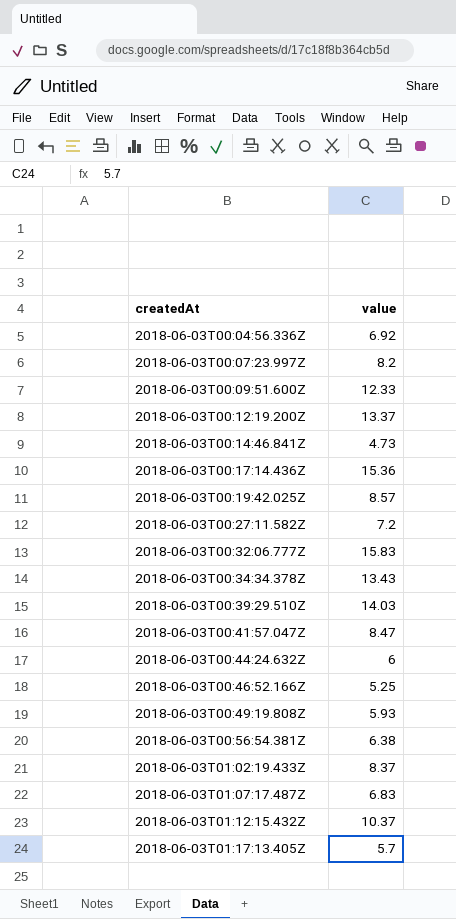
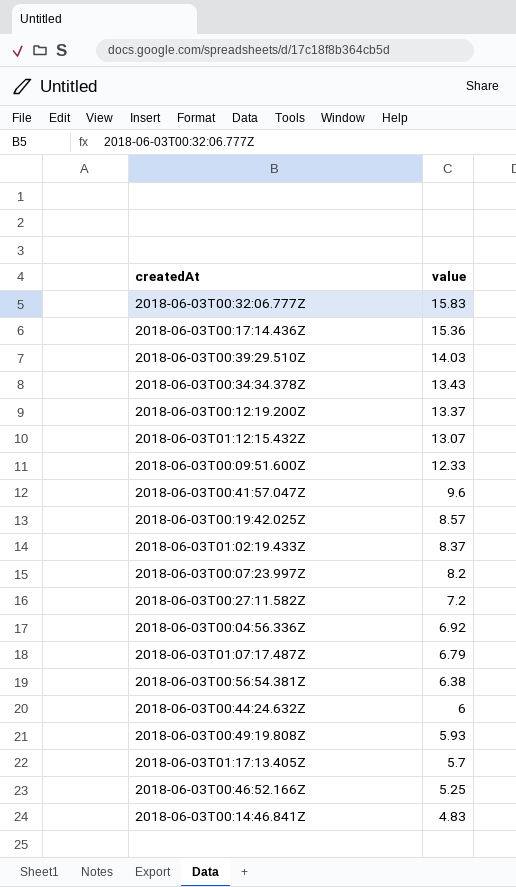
row order: createdAt ascending -> value descending
2018-06-03T01:12:15.432Z | value: 10.37 -> 13.07
2018-06-03T00:41:57.047Z | value: 8.47 -> 9.6
2018-06-03T01:07:17.487Z | value: 6.83 -> 6.79
2018-06-03T00:14:46.841Z | value: 4.73 -> 4.83

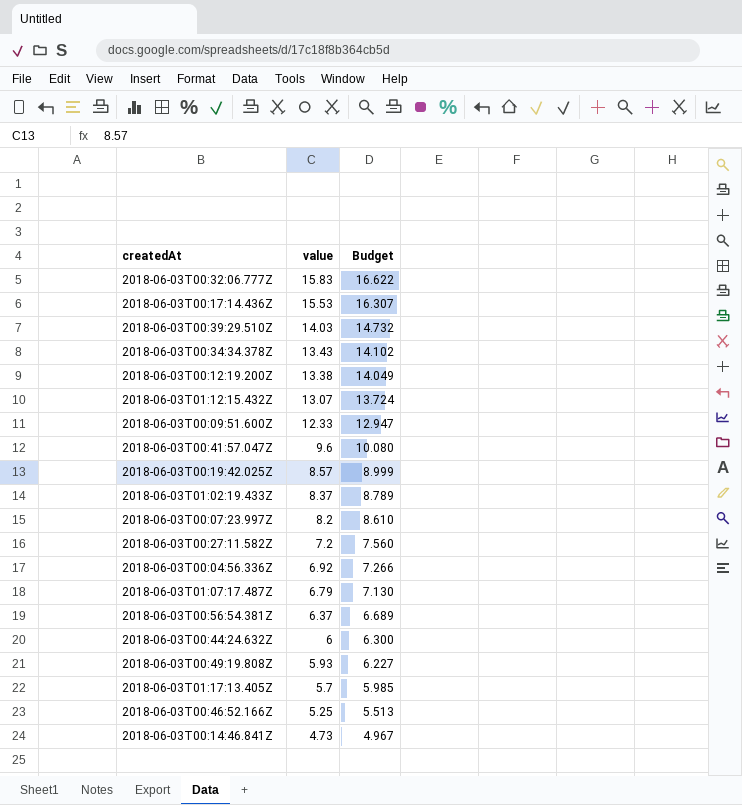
column Budget | formula: none -> [value] * 1.05
2018-06-03T00:17:14.436Z | value: 15.36 -> 15.53
2018-06-03T00:12:19.200Z | value: 13.37 -> 13.38
2018-06-03T00:56:54.381Z | value: 6.38 -> 6.37
2018-06-03T00:14:46.841Z | value: 4.83 -> 4.73

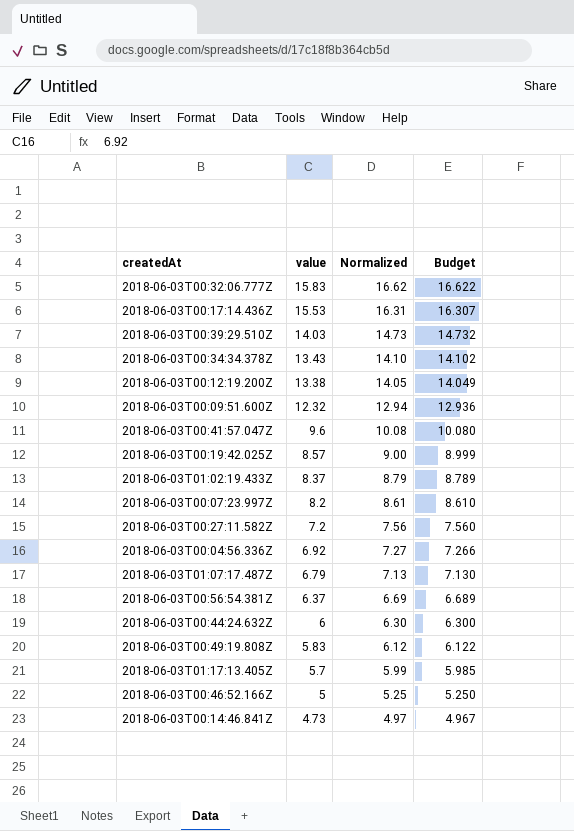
column Normalized | formula: none -> [value] * 1.05
row 2018-06-03T01:12:15.432Z: 13.07 | 13.724 -> none
2018-06-03T00:09:51.600Z | value: 12.33 -> 12.32
2018-06-03T00:09:51.600Z | Budget: 12.947 -> 12.936
2018-06-03T00:49:19.808Z | value: 5.93 -> 5.83
2018-06-03T00:49:19.808Z | Budget: 6.227 -> 6.122
2018-06-03T00:46:52.166Z | value: 5.25 -> 5
2018-06-03T00:46:52.166Z | Budget: 5.513 -> 5.250

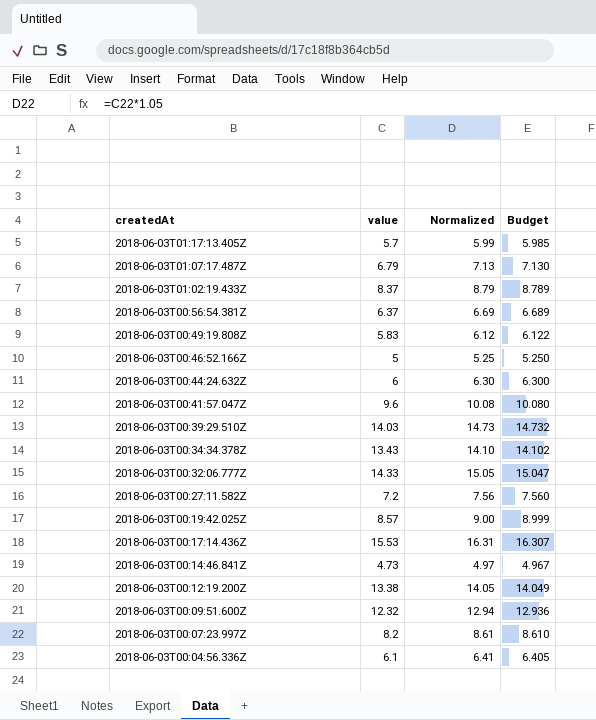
row order: value descending -> createdAt descending
2018-06-03T00:32:06.777Z | value: 15.83 -> 14.33
2018-06-03T00:32:06.777Z | Normalized: 16.62 -> 15.05
2018-06-03T00:32:06.777Z | Budget: 16.622 -> 15.047
2018-06-03T00:04:56.336Z | value: 6.92 -> 6.1
2018-06-03T00:04:56.336Z | Normalized: 7.27 -> 6.41
2018-06-03T00:04:56.336Z | Budget: 7.266 -> 6.405

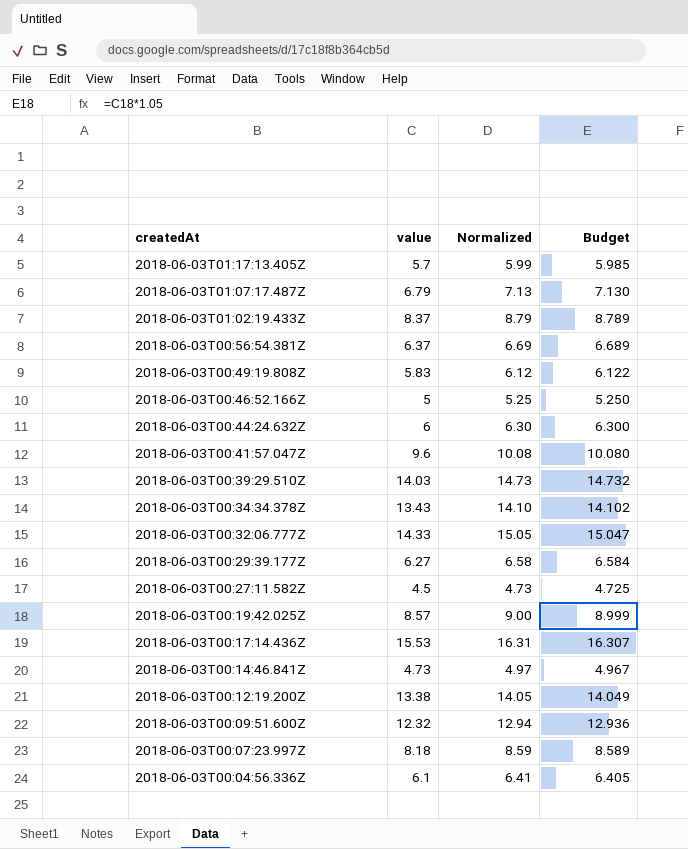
row 2018-06-03T00:29:39.177Z: none -> 6.27 | 6.58 | 6.584
2018-06-03T00:27:11.582Z | value: 7.2 -> 4.5
2018-06-03T00:27:11.582Z | Normalized: 7.56 -> 4.73
2018-06-03T00:27:11.582Z | Budget: 7.560 -> 4.725
2018-06-03T00:07:23.997Z | value: 8.2 -> 8.18
2018-06-03T00:07:23.997Z | Normalized: 8.61 -> 8.59
2018-06-03T00:07:23.997Z | Budget: 8.610 -> 8.589

